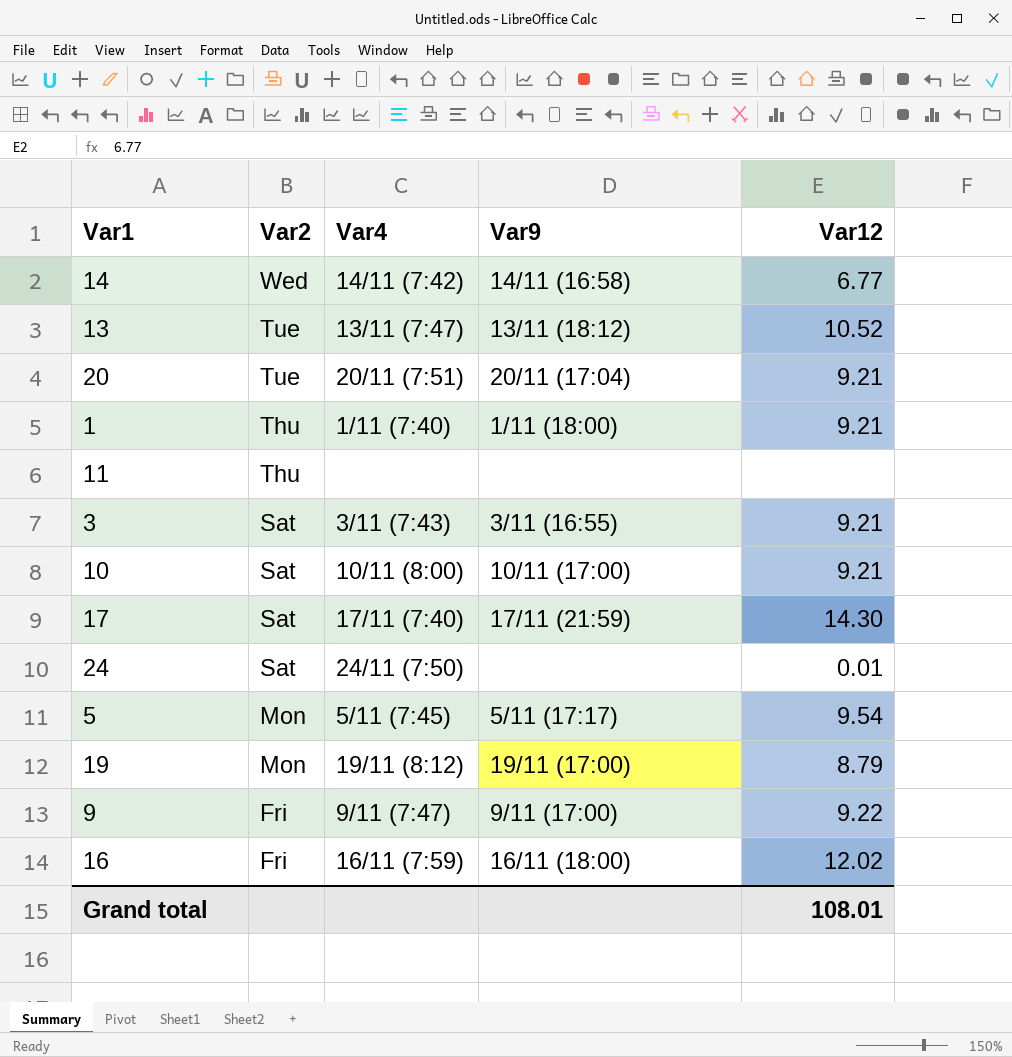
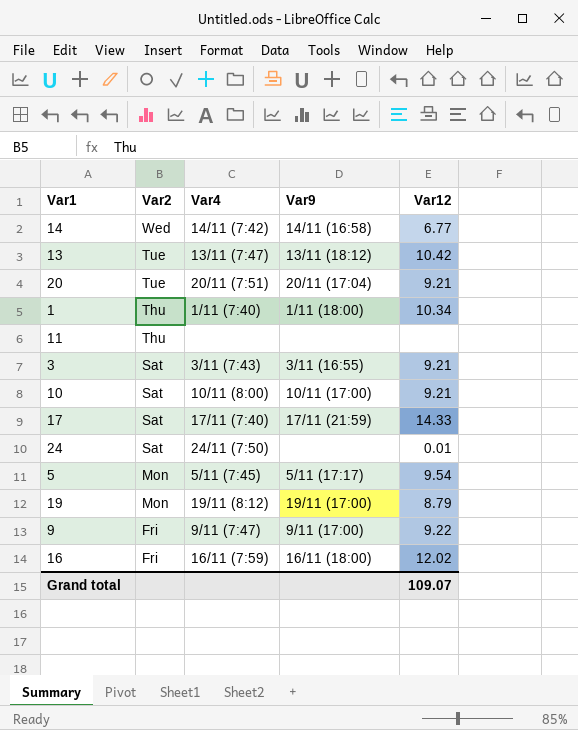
13 | Var12: 10.52 -> 10.42
1 | Var12: 9.21 -> 10.34
17 | Var12: 14.30 -> 14.33
Grand total | Var12: 108.01 -> 109.07

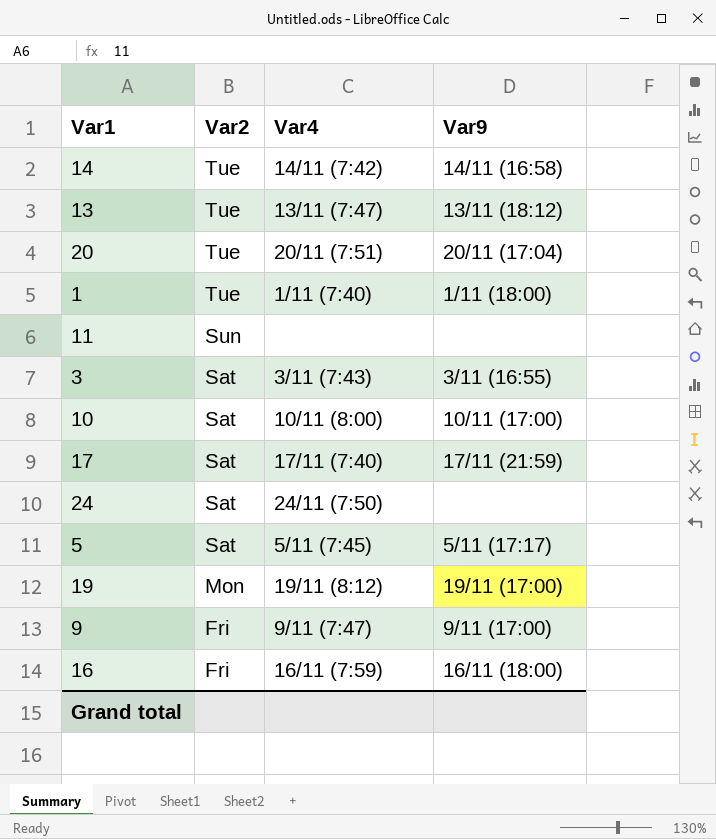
column Var12 | position: 5 -> none
14 | Var2: Wed -> Tue
1 | Var2: Thu -> Tue
11 | Var2: Thu -> Sun
5 | Var2: Mon -> Sat

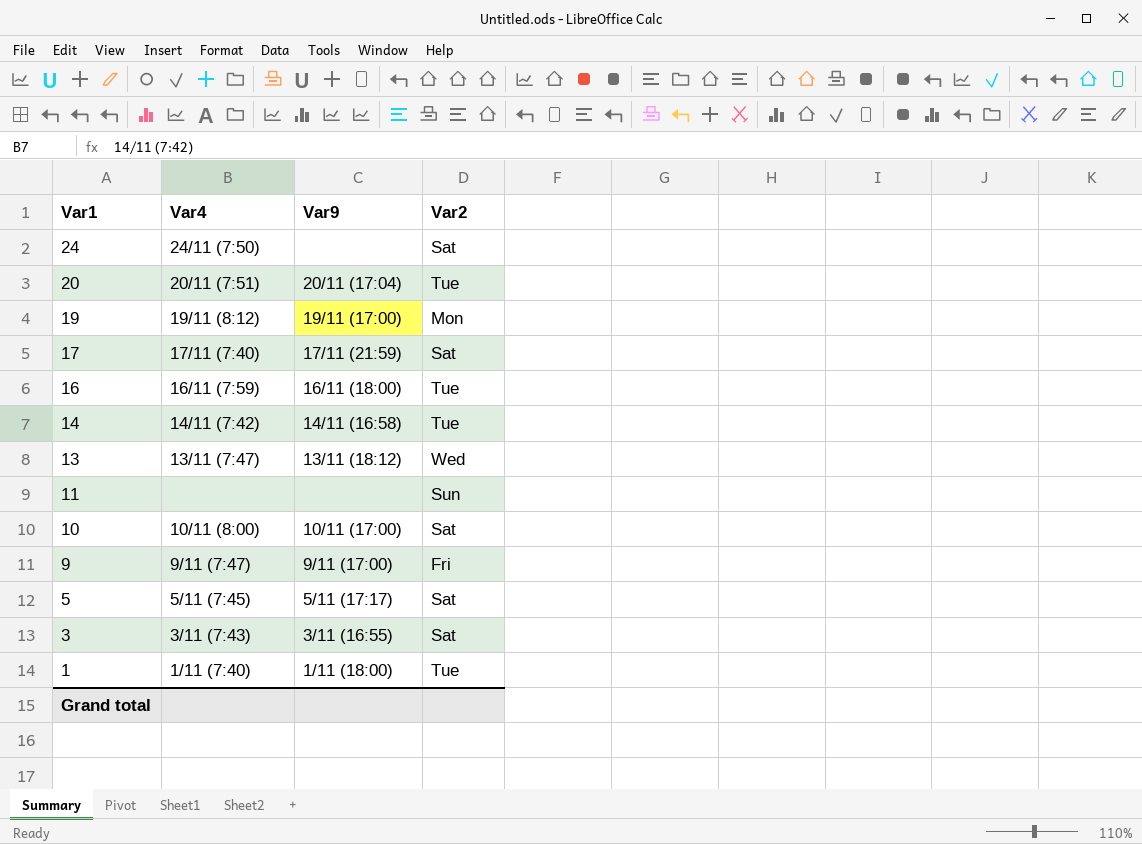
row order: Var2 descending -> Var1 descending
column Var2 | position: 2 -> 4
16 | Var2: Fri -> Tue
13 | Var2: Tue -> Wed

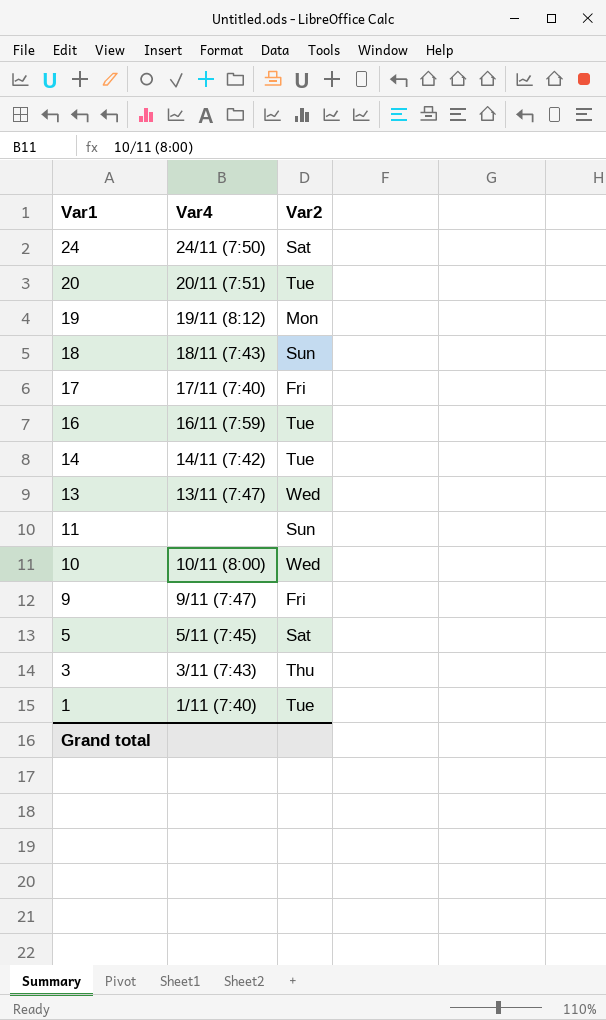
column Var9 | position: 3 -> none
row 18: none -> 18/11 (7:43) | Sun
17 | Var2: Sat -> Fri
10 | Var2: Sat -> Wed
3 | Var2: Sat -> Thu

